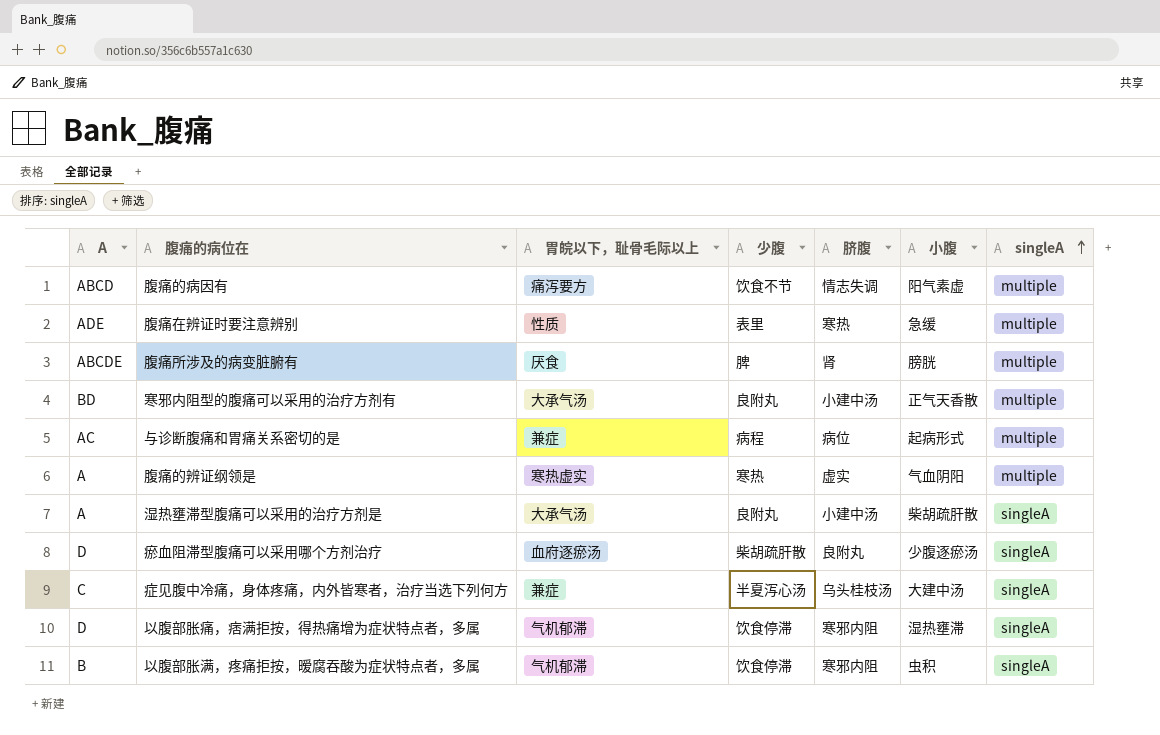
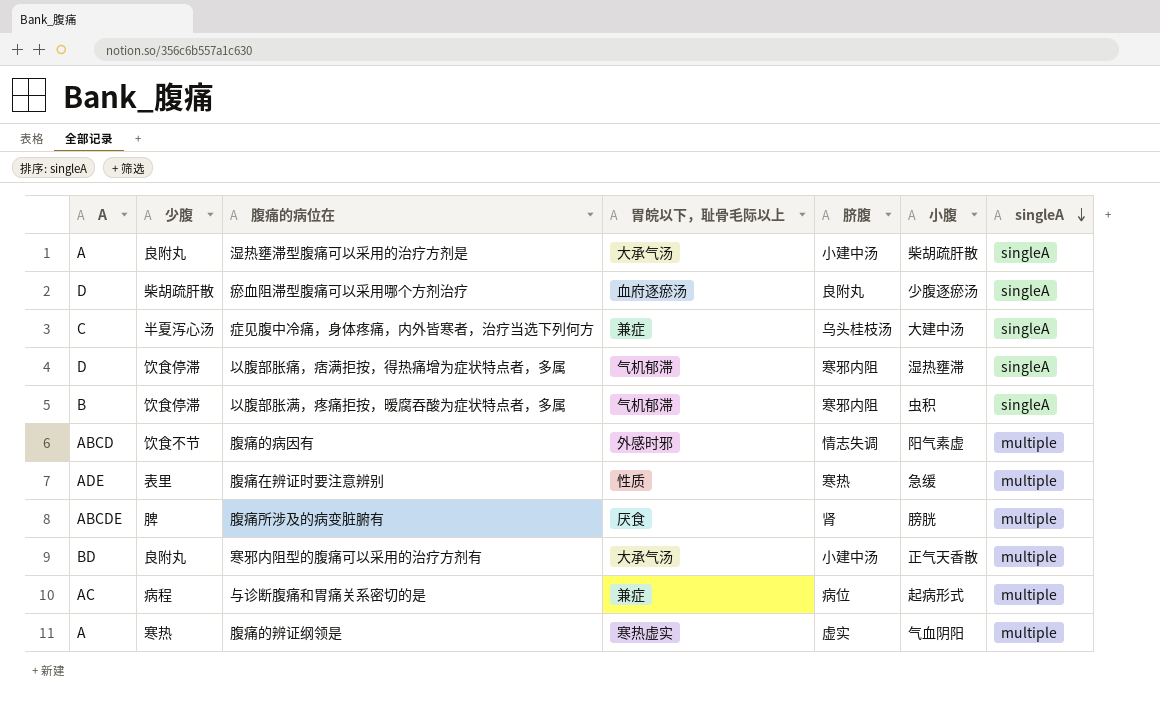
row order: singleA ascending -> singleA descending
column 少腹 | position: 4 -> 2
腹痛的病因有 | 胃皖以下，耻骨毛际以上: 痛泻要方 -> 外感时邪

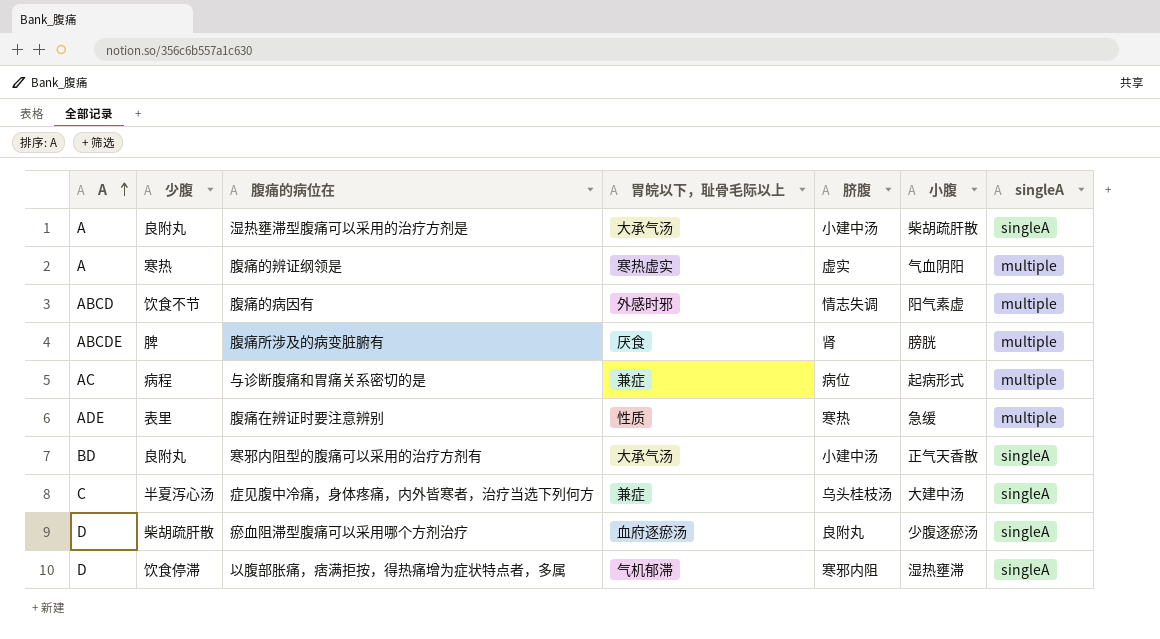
row order: singleA descending -> A ascending
row 以腹部胀满，疼痛拒按，暧腐吞酸为症状特点者，多属: B | 饮食停滞 | 气机郁滞 | 寒邪内阻 | 虫积 | singleA -> none
寒邪内阻型的腹痛可以采用的治疗方剂有 | singleA: multiple -> singleA

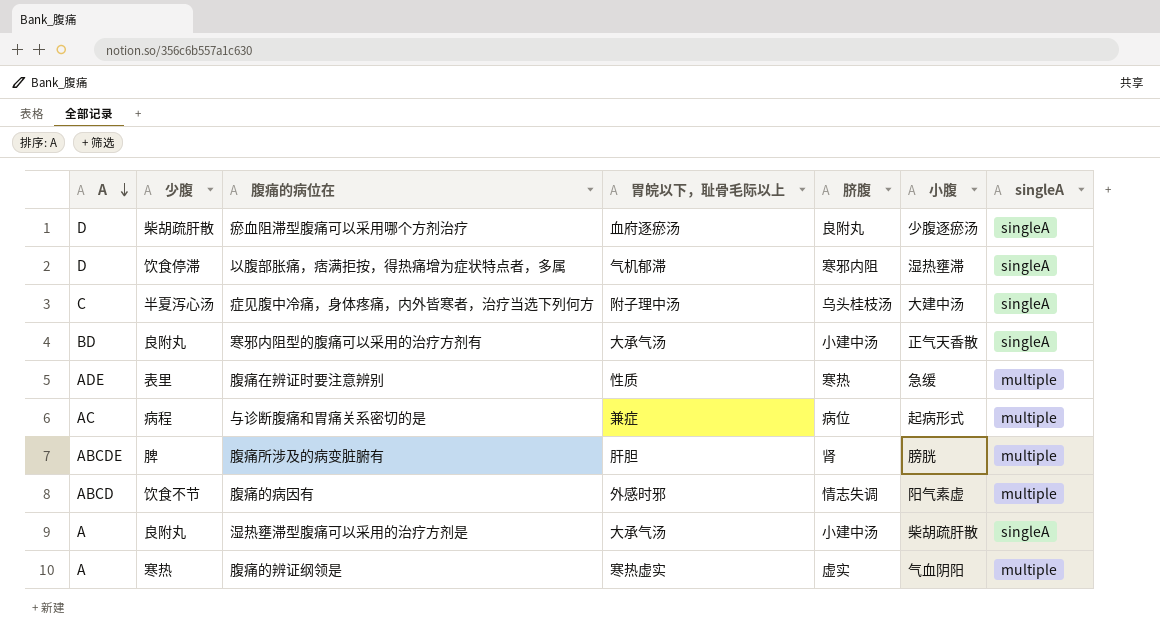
row order: A ascending -> A descending
症见腹中冷痛，身体疼痛，内外皆寒者，治疗当选下列何方 | 胃皖以下，耻骨毛际以上: 兼症 -> 附子理中汤
腹痛所涉及的病变脏腑有 | 胃皖以下，耻骨毛际以上: 厌食 -> 肝胆

